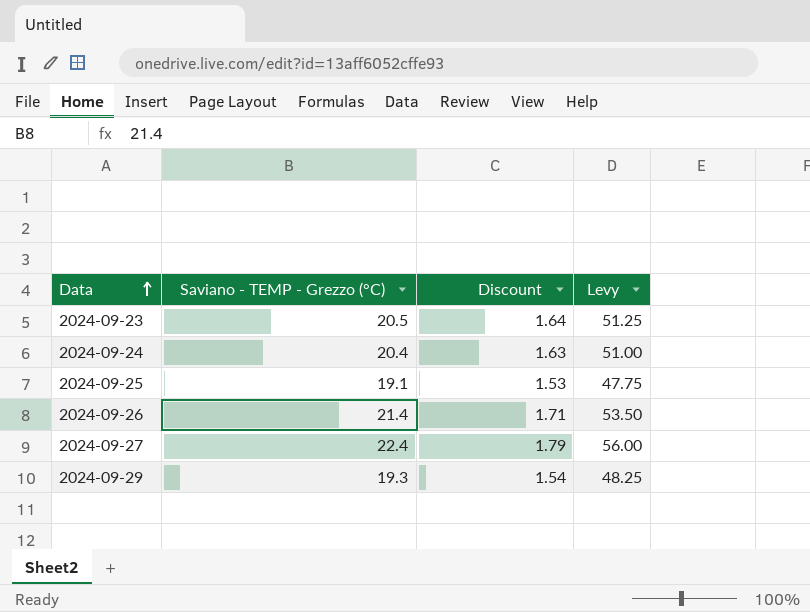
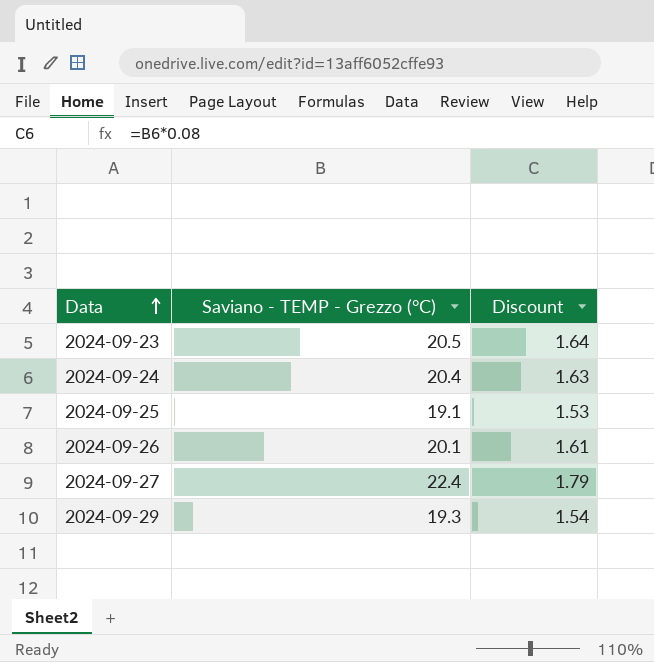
column Levy | formula: [Saviano - TEMP - Grezzo (°C)] * 2.5 -> none
2024-09-26 | Saviano - TEMP - Grezzo (°C): 21.4 -> 20.1
2024-09-26 | Discount: 1.71 -> 1.61

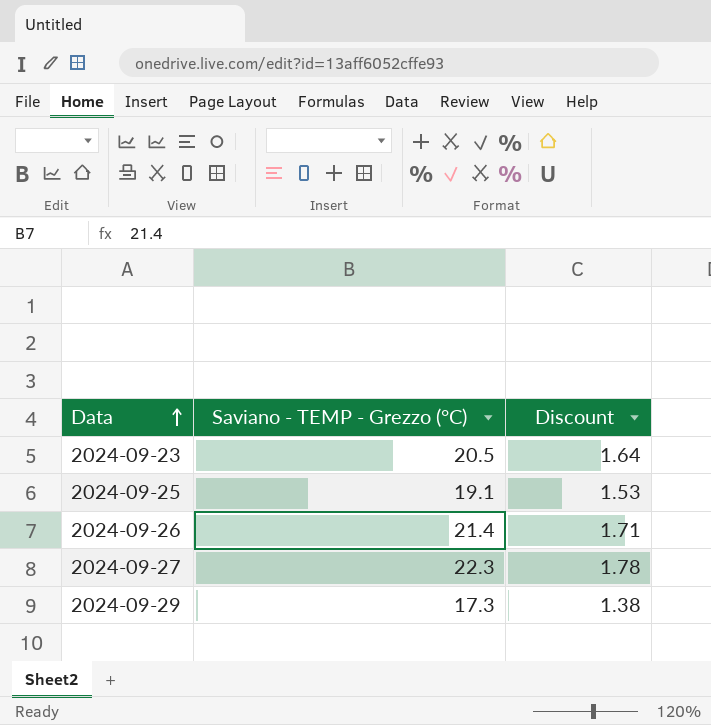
row 2024-09-24: 20.4 | 1.63 -> none
2024-09-26 | Saviano - TEMP - Grezzo (°C): 20.1 -> 21.4
2024-09-26 | Discount: 1.61 -> 1.71
2024-09-27 | Saviano - TEMP - Grezzo (°C): 22.4 -> 22.3
2024-09-27 | Discount: 1.79 -> 1.78
2024-09-29 | Saviano - TEMP - Grezzo (°C): 19.3 -> 17.3
2024-09-29 | Discount: 1.54 -> 1.38

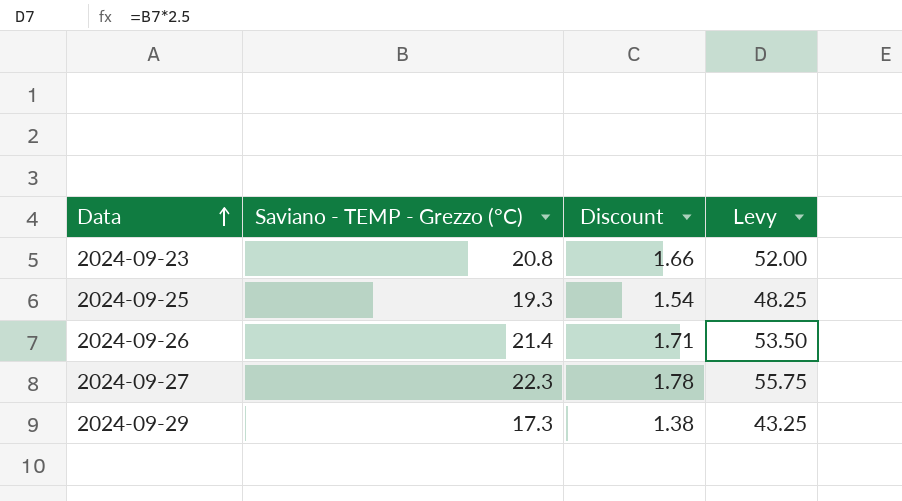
column Levy | formula: none -> [Saviano - TEMP - Grezzo (°C)] * 2.5
2024-09-23 | Saviano - TEMP - Grezzo (°C): 20.5 -> 20.8
2024-09-23 | Discount: 1.64 -> 1.66
2024-09-25 | Saviano - TEMP - Grezzo (°C): 19.1 -> 19.3
2024-09-25 | Discount: 1.53 -> 1.54

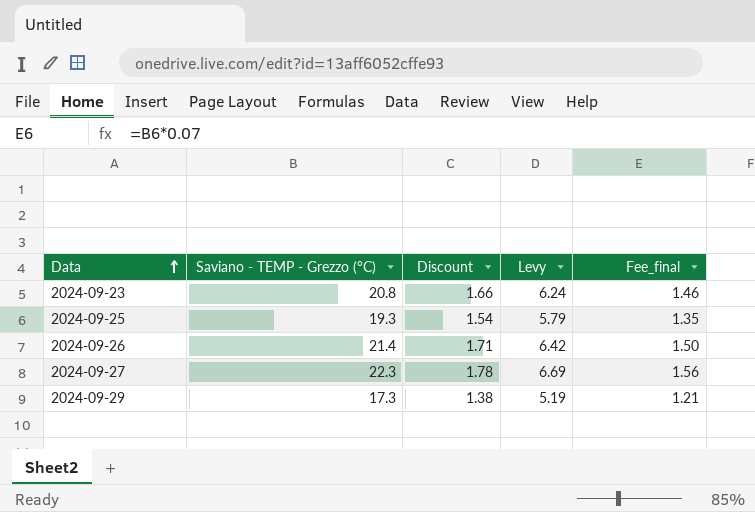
column Levy | formula: [Saviano - TEMP - Grezzo (°C)] * 2.5 -> [Saviano - TEMP - Grezzo (°C)] * 0.3
column Fee_final | formula: none -> [Saviano - TEMP - Grezzo (°C)] * 0.07

